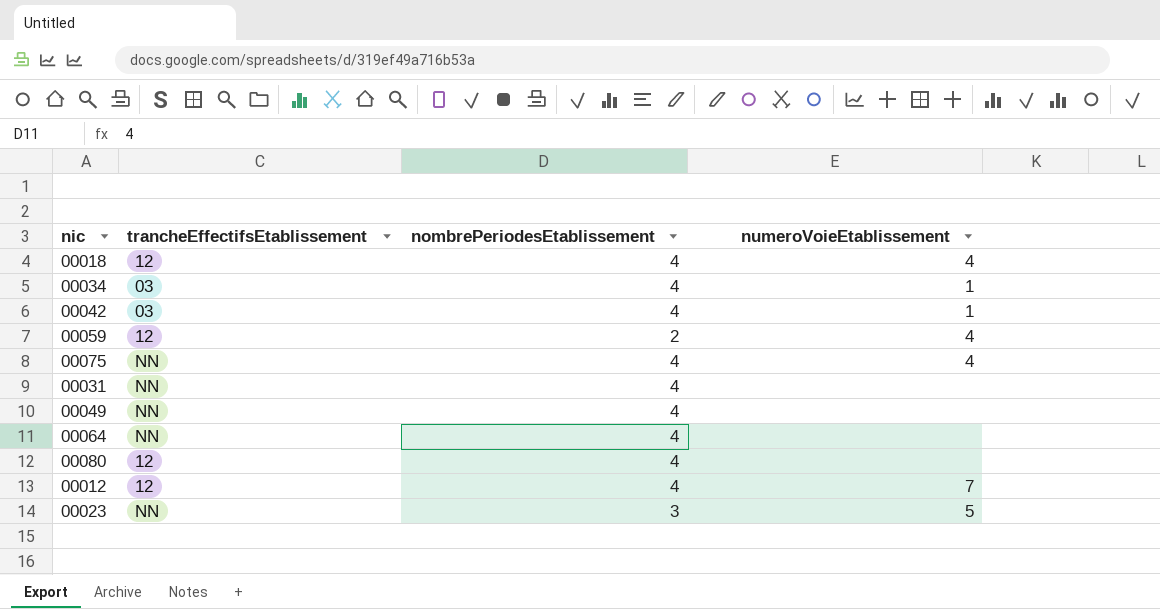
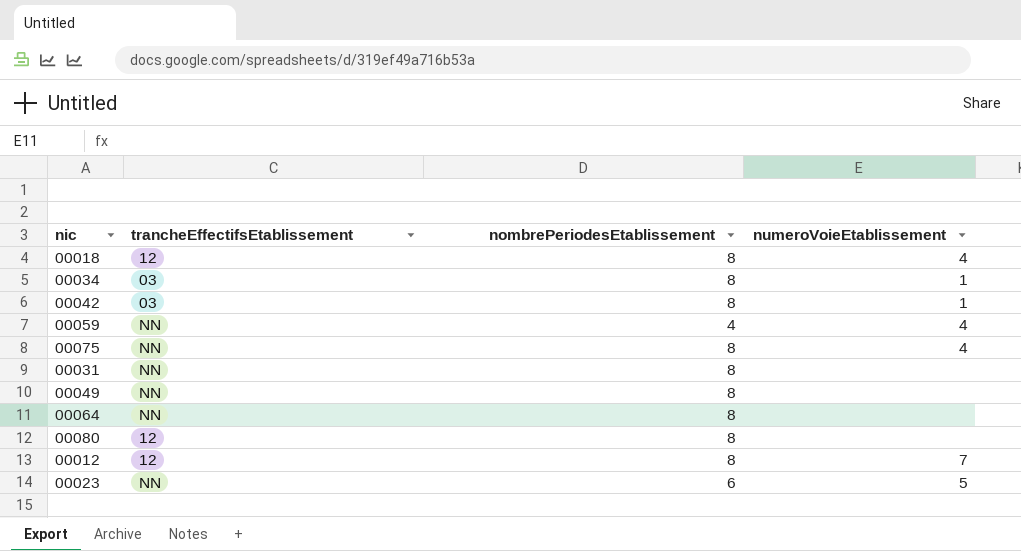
00018 | nombrePeriodesEtablissement: 4 -> 8
00034 | nombrePeriodesEtablissement: 4 -> 8
00042 | nombrePeriodesEtablissement: 4 -> 8
00059 | trancheEffectifsEtablissement: 12 -> NN
00059 | nombrePeriodesEtablissement: 2 -> 4
00075 | nombrePeriodesEtablissement: 4 -> 8
00031 | nombrePeriodesEtablissement: 4 -> 8
00049 | nombrePeriodesEtablissement: 4 -> 8
00064 | nombrePeriodesEtablissement: 4 -> 8
00080 | nombrePeriodesEtablissement: 4 -> 8
00012 | nombrePeriodesEtablissement: 4 -> 8
00023 | nombrePeriodesEtablissement: 3 -> 6

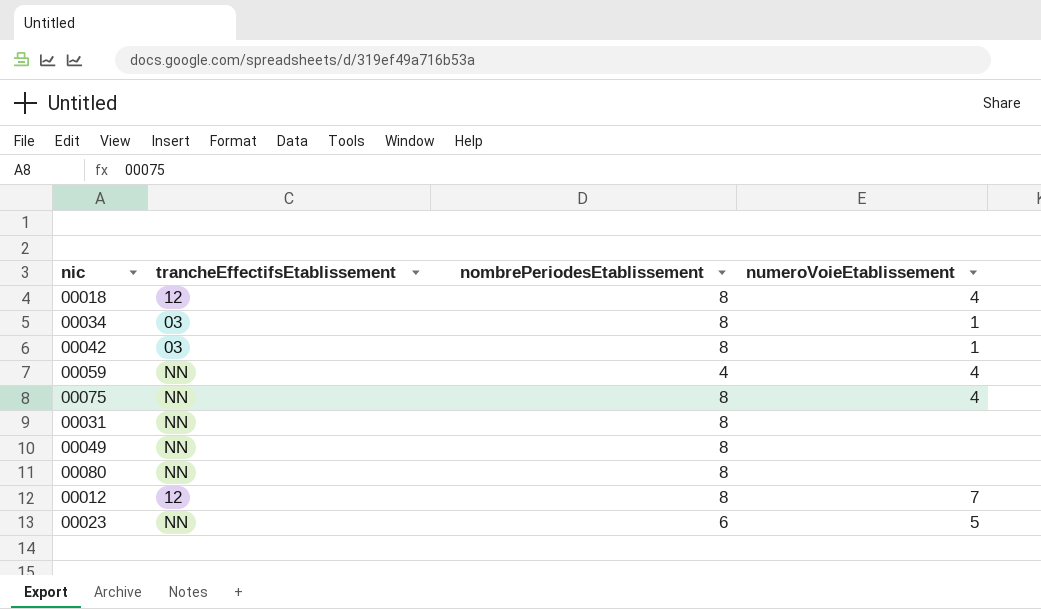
row 00064: NN | 8 | none -> none
00080 | trancheEffectifsEtablissement: 12 -> NN

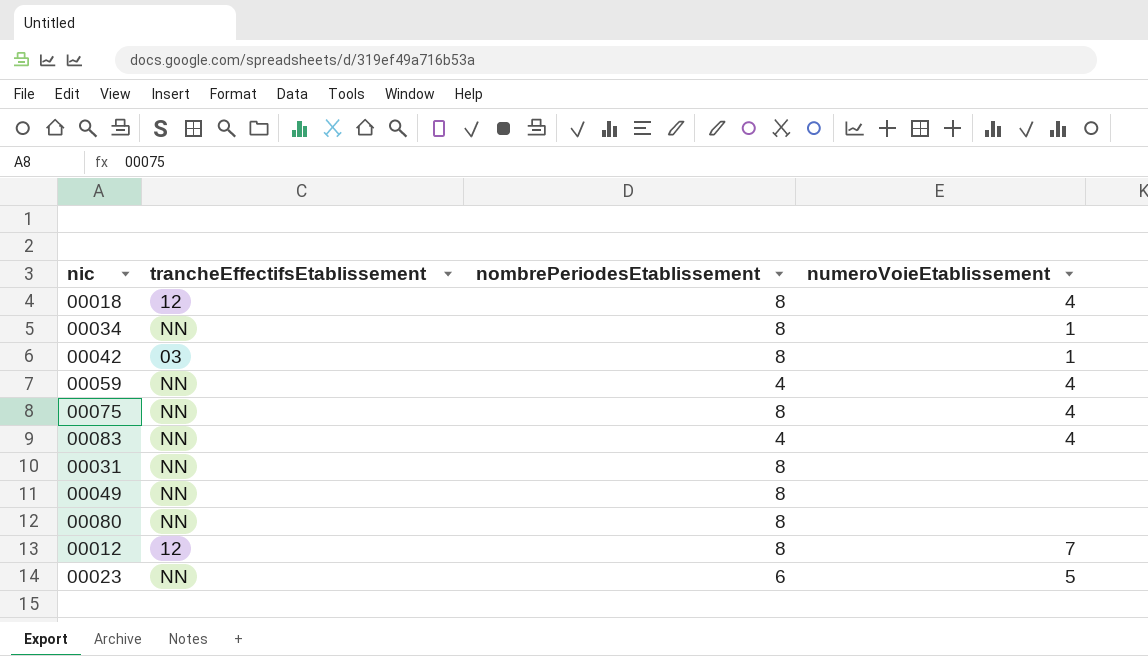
00034 | trancheEffectifsEtablissement: 03 -> NN
row 00083: none -> NN | 4 | 4

